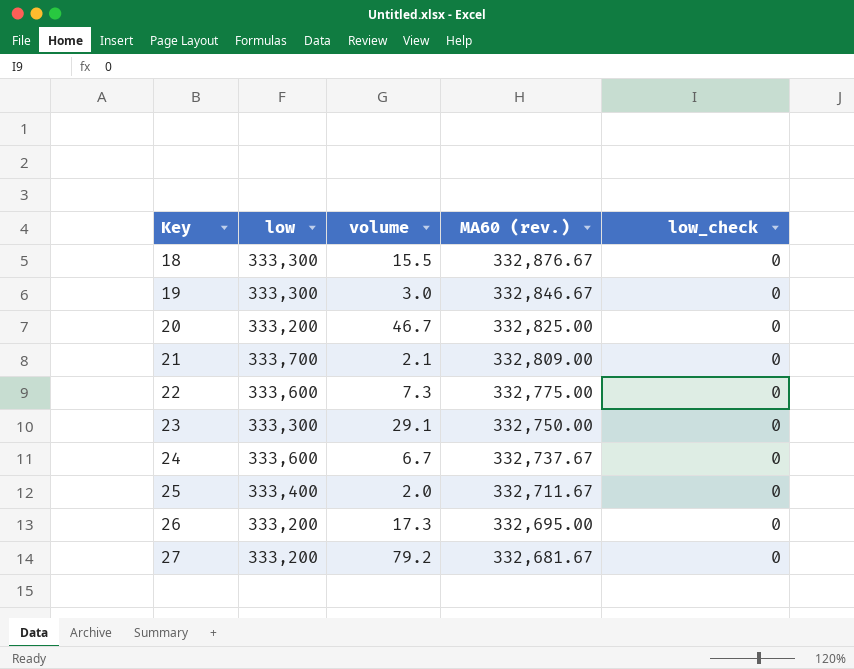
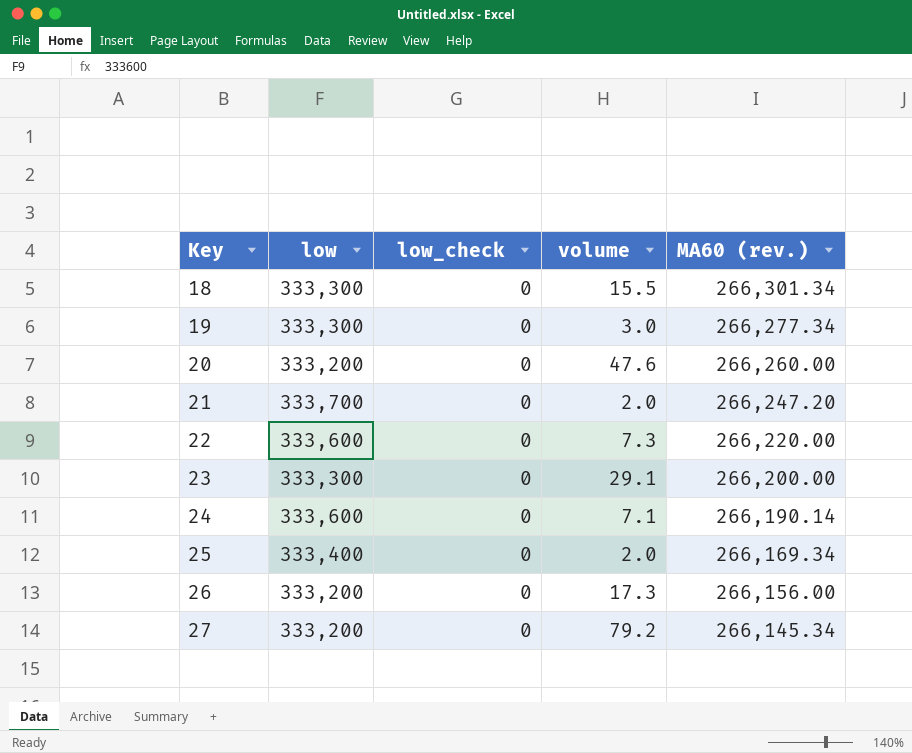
column low_check | position: 5 -> 3
18 | MA60 (rev.): 332,876.67 -> 266,301.34
19 | MA60 (rev.): 332,846.67 -> 266,277.34
20 | volume: 46.7 -> 47.6
20 | MA60 (rev.): 332,825.00 -> 266,260.00
21 | volume: 2.1 -> 2.0
21 | MA60 (rev.): 332,809.00 -> 266,247.20
22 | MA60 (rev.): 332,775.00 -> 266,220.00
23 | MA60 (rev.): 332,750.00 -> 266,200.00
24 | volume: 6.7 -> 7.1
24 | MA60 (rev.): 332,737.67 -> 266,190.14
25 | MA60 (rev.): 332,711.67 -> 266,169.34
26 | MA60 (rev.): 332,695.00 -> 266,156.00
27 | MA60 (rev.): 332,681.67 -> 266,145.34

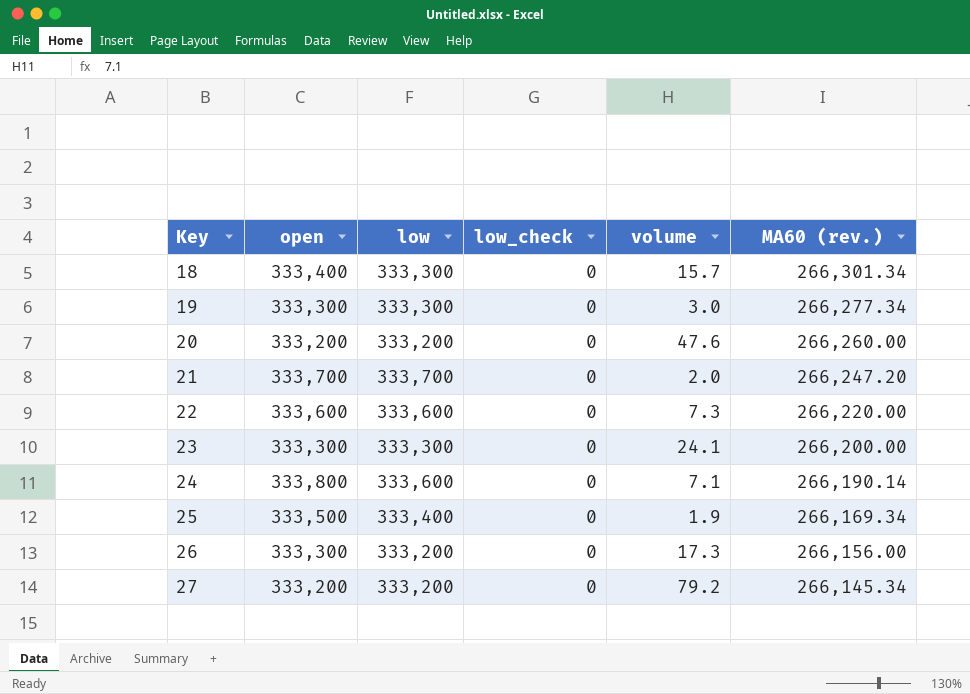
column open | position: none -> 2
18 | volume: 15.5 -> 15.7
23 | volume: 29.1 -> 24.1
25 | volume: 2.0 -> 1.9

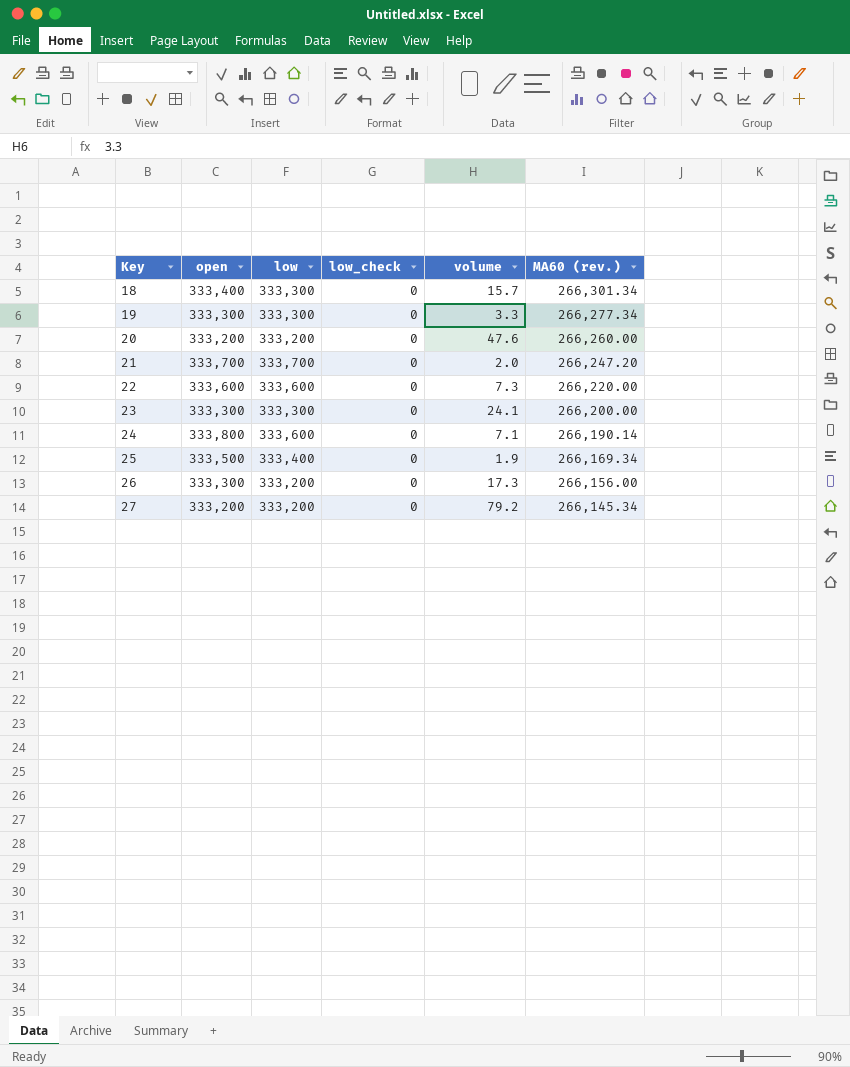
19 | volume: 3.0 -> 3.3

